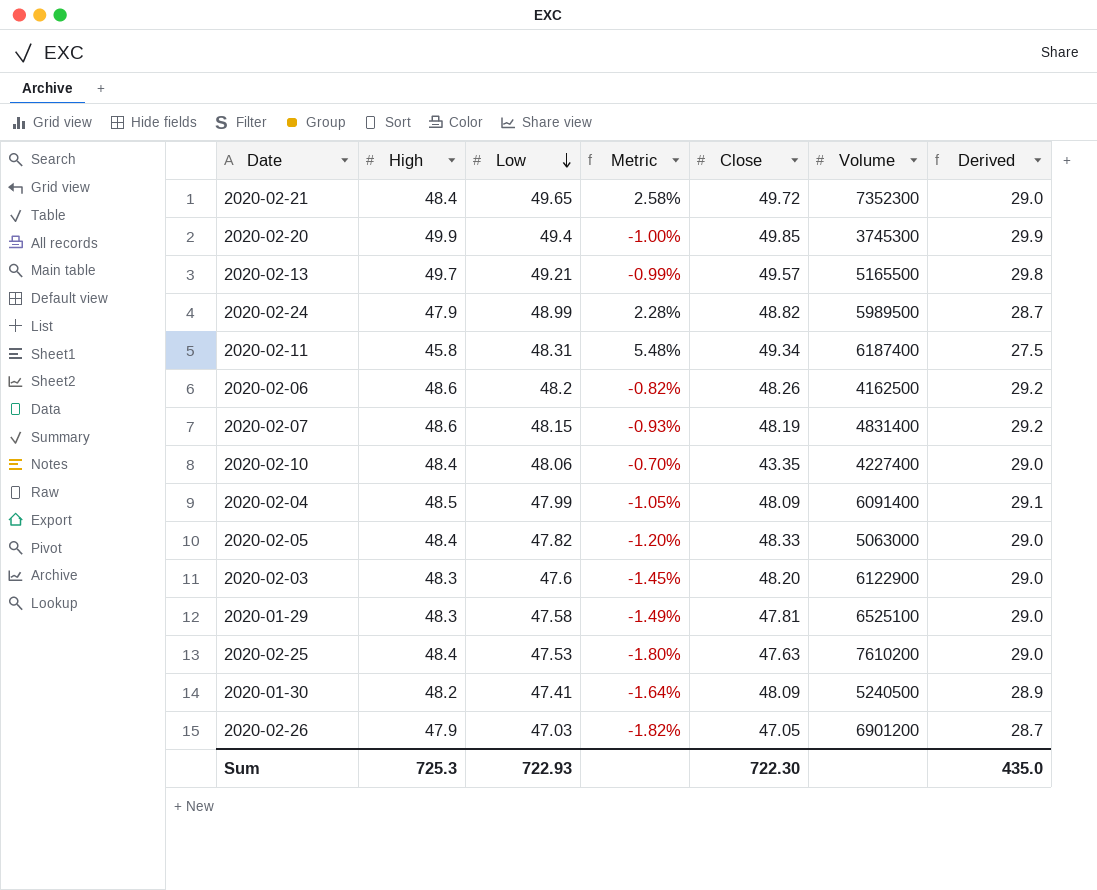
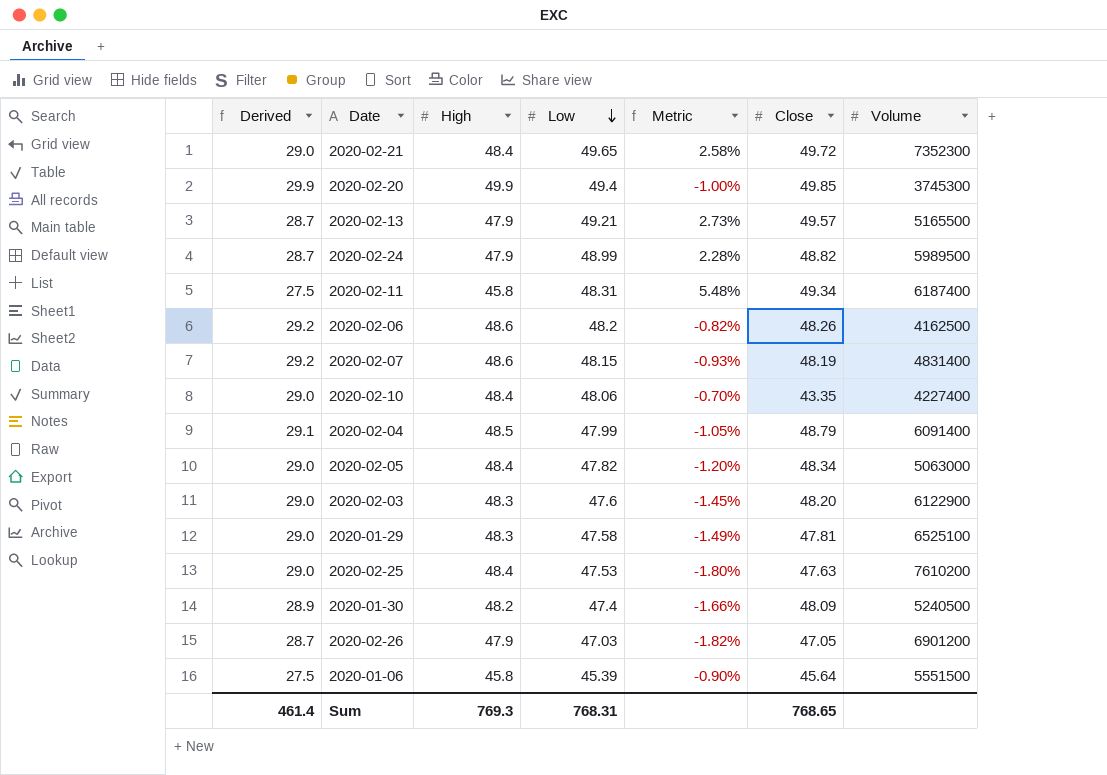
column Derived | position: 7 -> 1
2020-02-13 | Derived: 29.8 -> 28.7
2020-02-13 | High: 49.7 -> 47.9
2020-02-13 | Metric: -0.99% -> 2.73%
2020-02-04 | Close: 48.09 -> 48.79
2020-02-05 | Close: 48.33 -> 48.34
2020-01-30 | Low: 47.41 -> 47.4
2020-01-30 | Metric: -1.64% -> -1.66%
row 2020-01-06: none -> 27.5 | 45.8 | 45.39 | -0.90% | 45.64 | 5551500
Sum | Derived: 435.0 -> 461.4
Sum | High: 725.3 -> 769.3
Sum | Low: 722.93 -> 768.31
Sum | Close: 722.30 -> 768.65

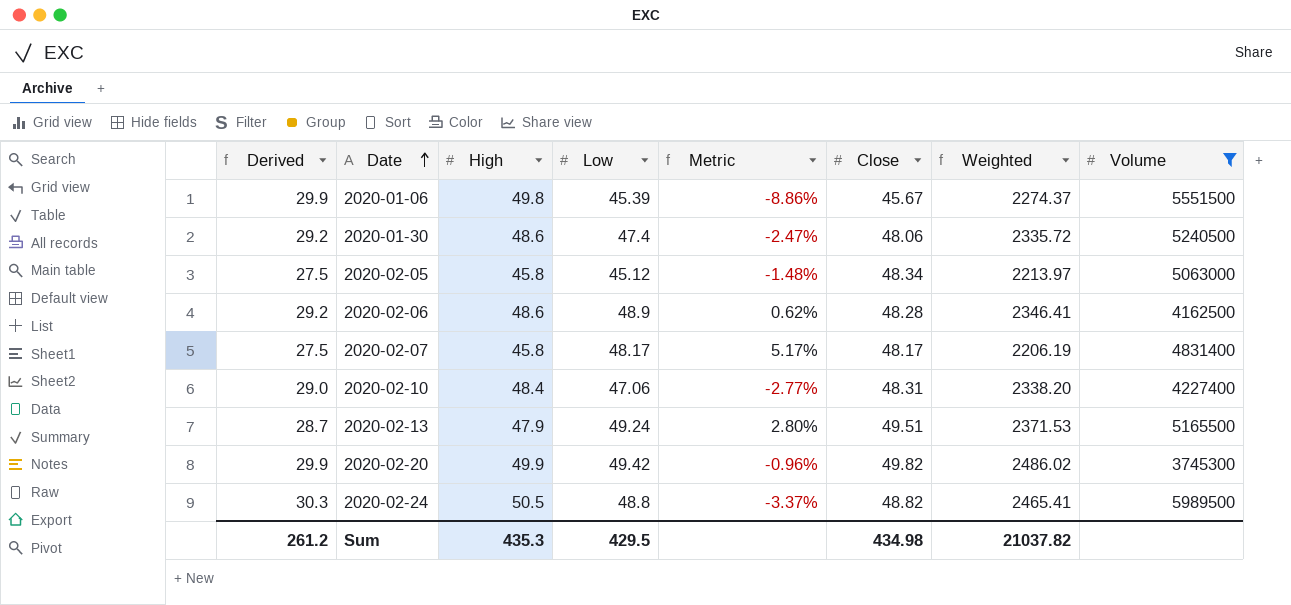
filter: none -> Volume <= 5989500
row order: Low descending -> Date ascending
column Weighted | formula: none -> [High] * [Close]
2020-01-06 | Derived: 27.5 -> 29.9
2020-01-06 | High: 45.8 -> 49.8
2020-01-06 | Metric: -0.90% -> -8.86%
2020-01-06 | Close: 45.64 -> 45.67
2020-01-30 | Derived: 28.9 -> 29.2
2020-01-30 | High: 48.2 -> 48.6
2020-01-30 | Metric: -1.66% -> -2.47%
2020-01-30 | Close: 48.09 -> 48.06
2020-02-05 | Derived: 29.0 -> 27.5
2020-02-05 | High: 48.4 -> 45.8
2020-02-05 | Low: 47.82 -> 45.12
2020-02-05 | Metric: -1.20% -> -1.48%
2020-02-06 | Low: 48.2 -> 48.9
2020-02-06 | Metric: -0.82% -> 0.62%
2020-02-06 | Close: 48.26 -> 48.28
2020-02-07 | Derived: 29.2 -> 27.5
2020-02-07 | High: 48.6 -> 45.8
2020-02-07 | Low: 48.15 -> 48.17
2020-02-07 | Metric: -0.93% -> 5.17%
2020-02-07 | Close: 48.19 -> 48.17
2020-02-10 | Low: 48.06 -> 47.06
2020-02-10 | Metric: -0.70% -> -2.77%
2020-02-10 | Close: 43.35 -> 48.31
2020-02-13 | Low: 49.21 -> 49.24
2020-02-13 | Metric: 2.73% -> 2.80%
2020-02-13 | Close: 49.57 -> 49.51
2020-02-20 | Low: 49.4 -> 49.42
2020-02-20 | Metric: -1.00% -> -0.96%
2020-02-20 | Close: 49.85 -> 49.82
2020-02-24 | Derived: 28.7 -> 30.3
2020-02-24 | High: 47.9 -> 50.5
2020-02-24 | Low: 48.99 -> 48.8
2020-02-24 | Metric: 2.28% -> -3.37%
Sum | Derived: 461.4 -> 261.2
Sum | High: 769.3 -> 435.3
Sum | Low: 768.31 -> 429.5
Sum | Close: 768.65 -> 434.98

